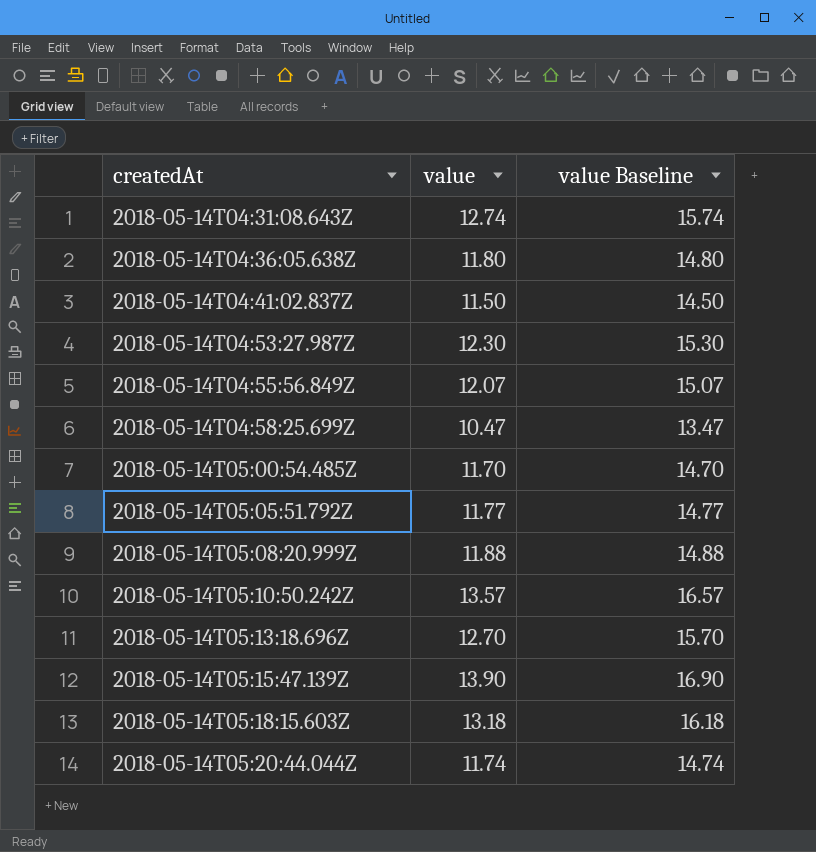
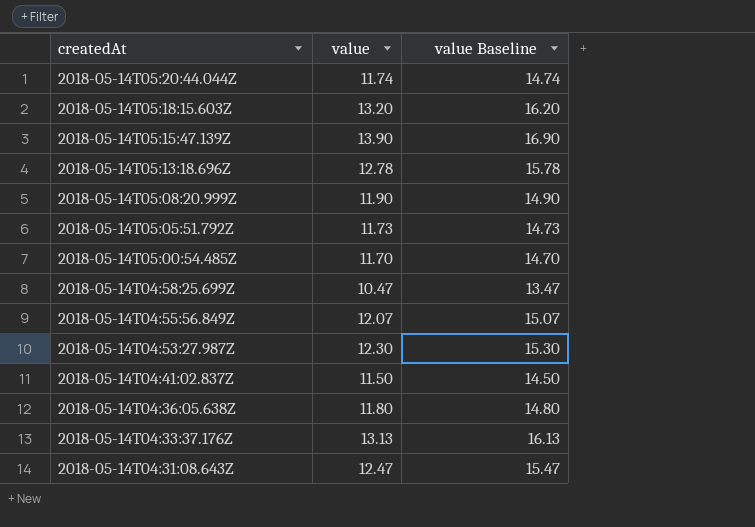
row order: createdAt ascending -> createdAt descending
row 2018-05-14T05:10:50.242Z: 13.57 | 16.57 -> none
2018-05-14T05:18:15.603Z | value: 13.18 -> 13.20
2018-05-14T05:18:15.603Z | value Baseline: 16.18 -> 16.20
2018-05-14T05:13:18.696Z | value: 12.70 -> 12.78
2018-05-14T05:13:18.696Z | value Baseline: 15.70 -> 15.78
2018-05-14T05:08:20.999Z | value: 11.88 -> 11.90
2018-05-14T05:08:20.999Z | value Baseline: 14.88 -> 14.90
2018-05-14T05:05:51.792Z | value: 11.77 -> 11.73
2018-05-14T05:05:51.792Z | value Baseline: 14.77 -> 14.73
row 2018-05-14T04:33:37.176Z: none -> 13.13 | 16.13
2018-05-14T04:31:08.643Z | value: 12.74 -> 12.47
2018-05-14T04:31:08.643Z | value Baseline: 15.74 -> 15.47

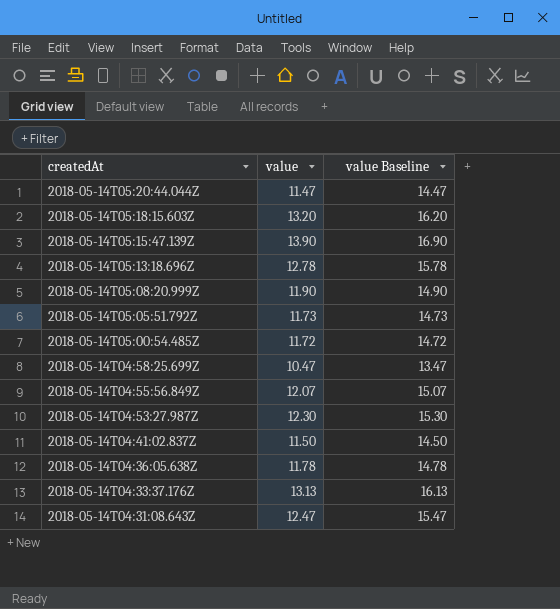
2018-05-14T05:20:44.044Z | value: 11.74 -> 11.47
2018-05-14T05:20:44.044Z | value Baseline: 14.74 -> 14.47
2018-05-14T05:00:54.485Z | value: 11.70 -> 11.72
2018-05-14T05:00:54.485Z | value Baseline: 14.70 -> 14.72
2018-05-14T04:36:05.638Z | value: 11.80 -> 11.78
2018-05-14T04:36:05.638Z | value Baseline: 14.80 -> 14.78

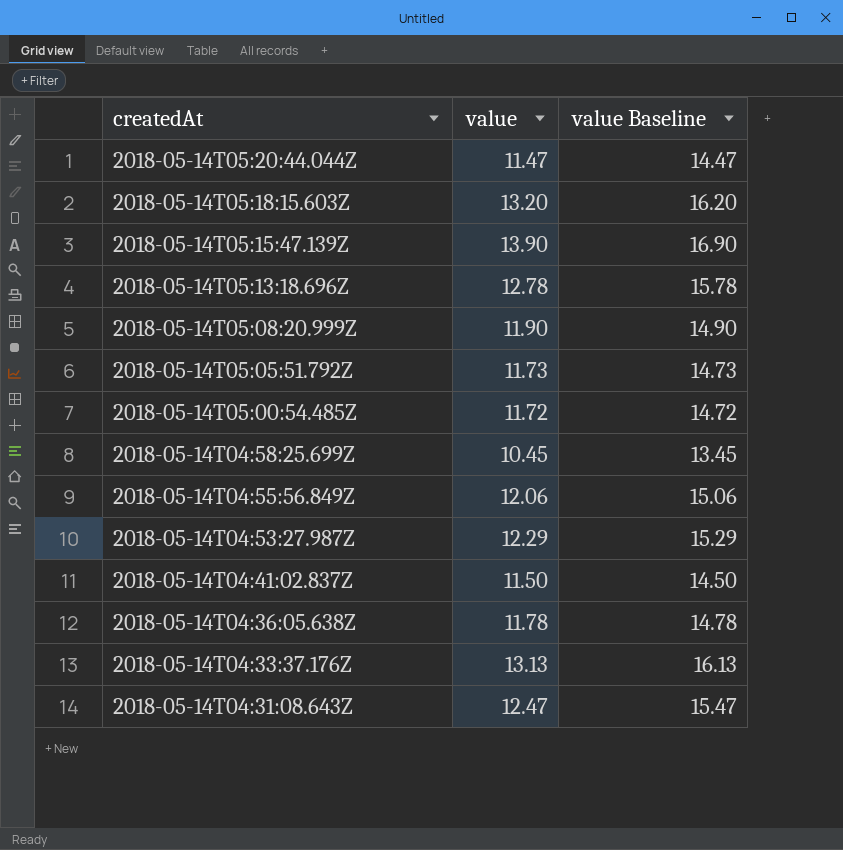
2018-05-14T04:58:25.699Z | value: 10.47 -> 10.45
2018-05-14T04:58:25.699Z | value Baseline: 13.47 -> 13.45
2018-05-14T04:55:56.849Z | value: 12.07 -> 12.06
2018-05-14T04:55:56.849Z | value Baseline: 15.07 -> 15.06
2018-05-14T04:53:27.987Z | value: 12.30 -> 12.29
2018-05-14T04:53:27.987Z | value Baseline: 15.30 -> 15.29

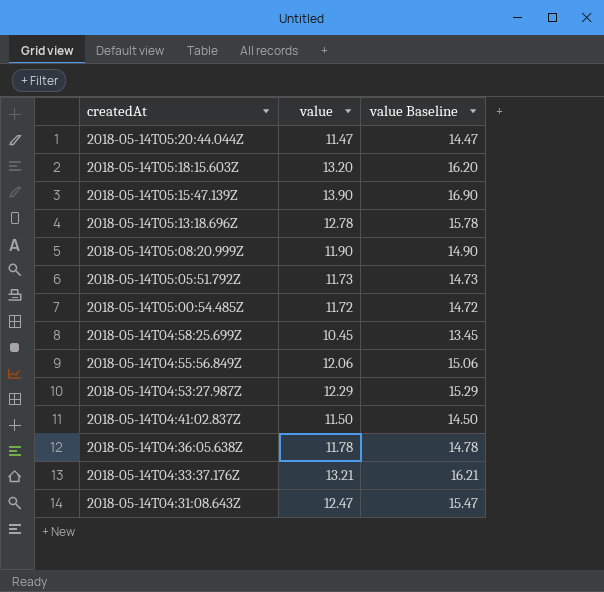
2018-05-14T04:33:37.176Z | value: 13.13 -> 13.21
2018-05-14T04:33:37.176Z | value Baseline: 16.13 -> 16.21

